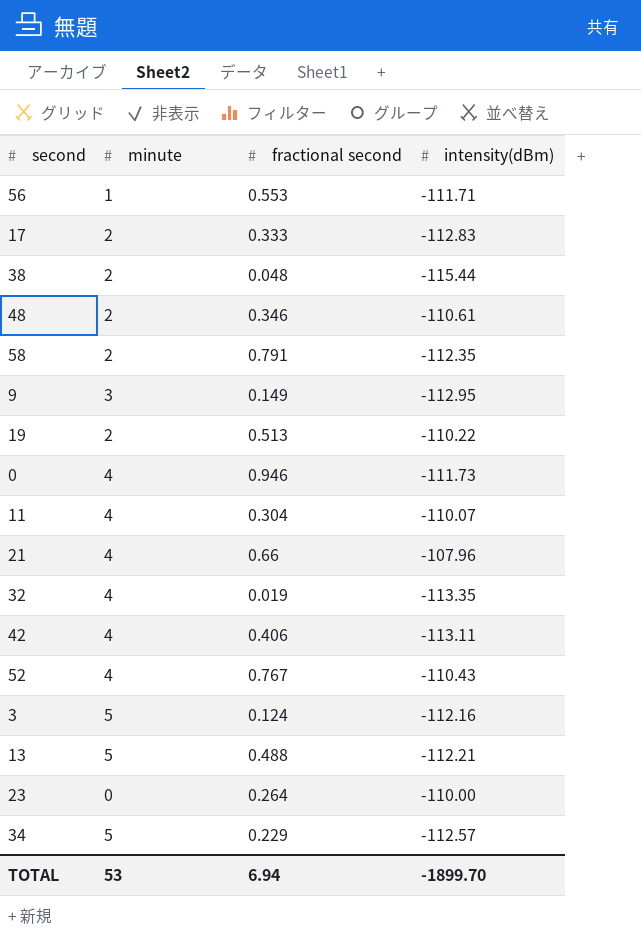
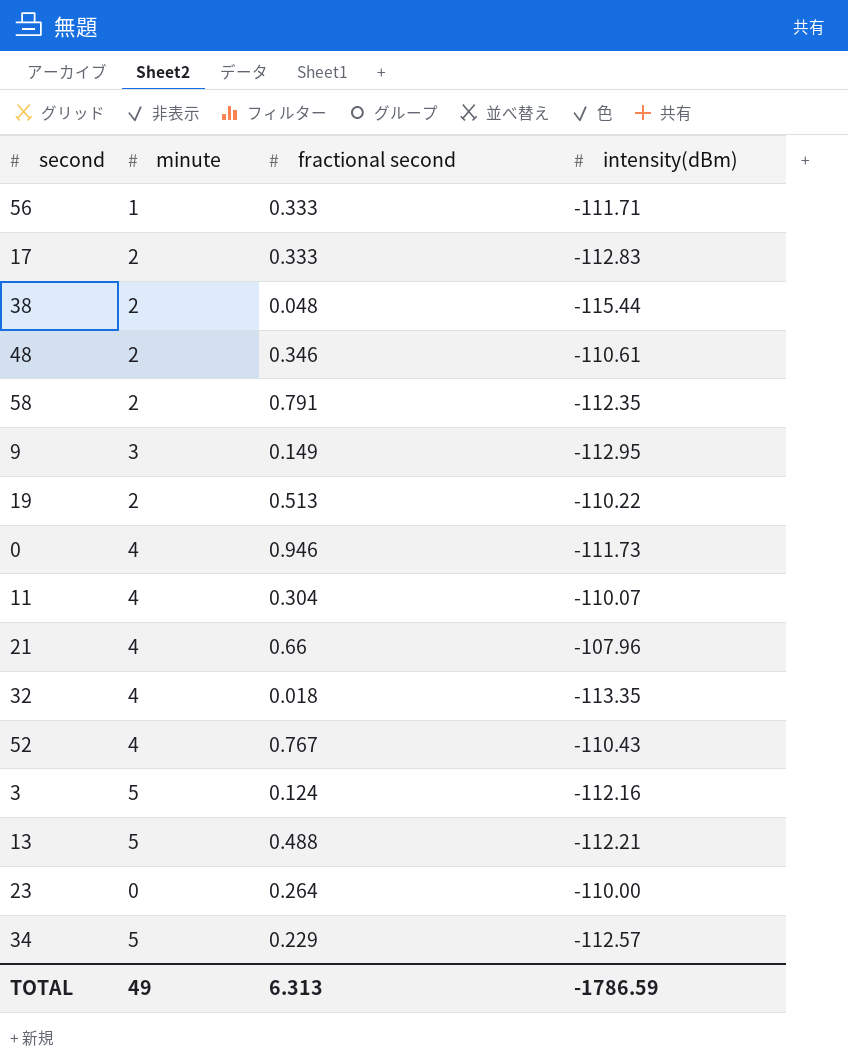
row 42: 4 | 0.406 | -113.11 -> none
56 | fractional second: 0.553 -> 0.333
32 | fractional second: 0.019 -> 0.018
TOTAL | minute: 53 -> 49
TOTAL | fractional second: 6.94 -> 6.313
TOTAL | intensity(dBm): -1899.70 -> -1786.59

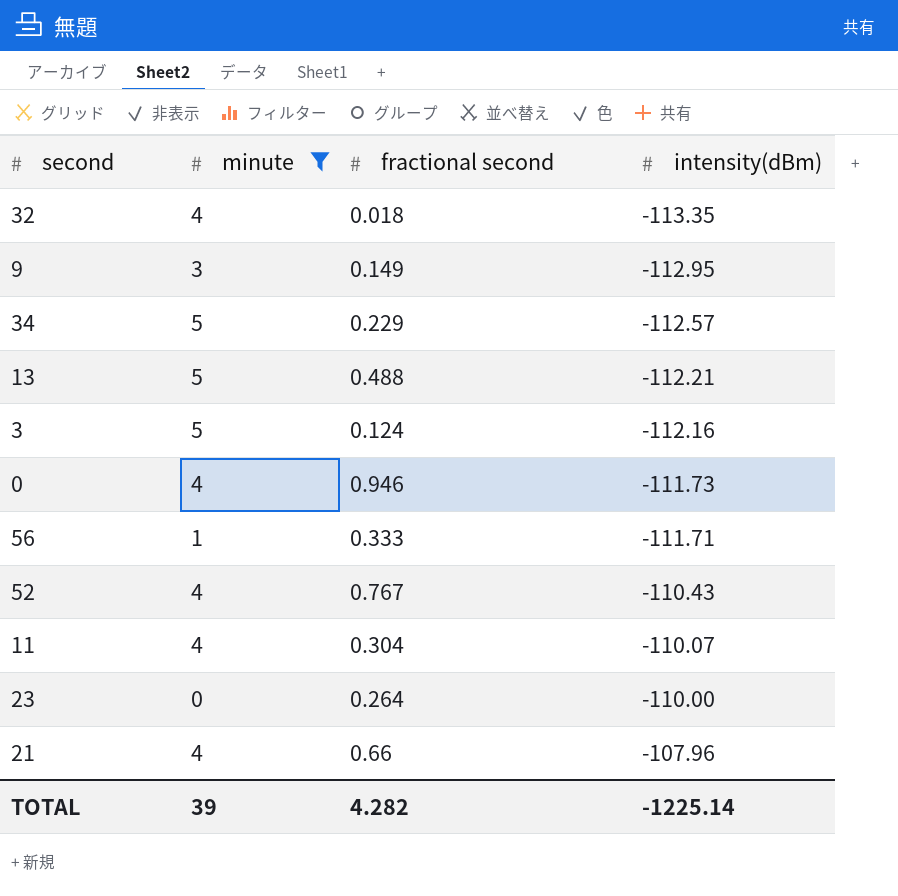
filter: none -> minute != 2
row order: none -> intensity(dBm) ascending
TOTAL | minute: 49 -> 39
TOTAL | fractional second: 6.313 -> 4.282
TOTAL | intensity(dBm): -1786.59 -> -1225.14

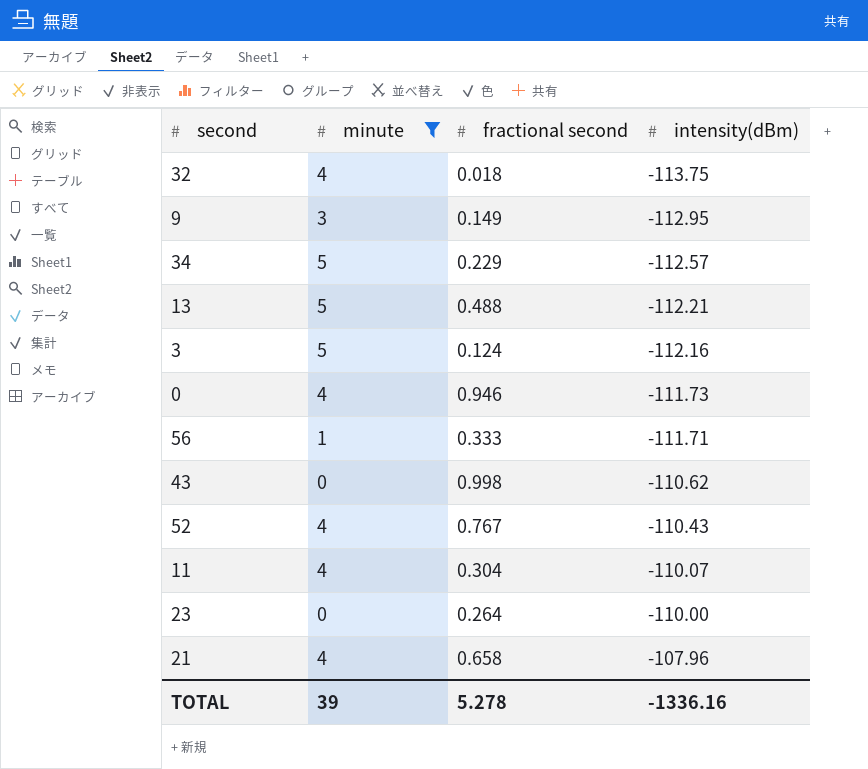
32 | intensity(dBm): -113.35 -> -113.75
row 43: none -> 0 | 0.998 | -110.62
21 | fractional second: 0.66 -> 0.658
TOTAL | fractional second: 4.282 -> 5.278
TOTAL | intensity(dBm): -1225.14 -> -1336.16

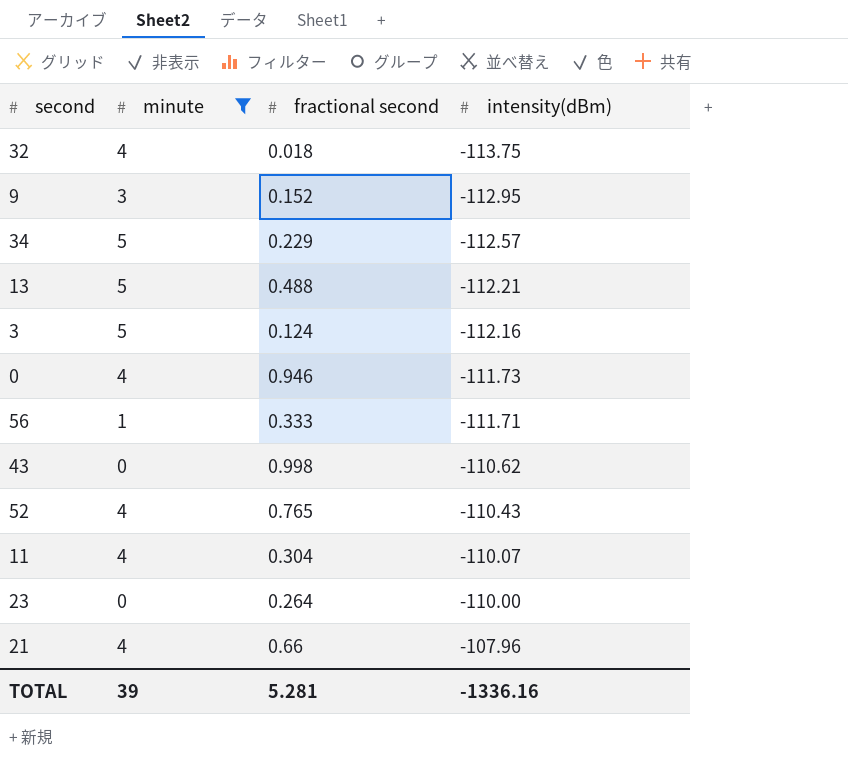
9 | fractional second: 0.149 -> 0.152
52 | fractional second: 0.767 -> 0.765
21 | fractional second: 0.658 -> 0.66
TOTAL | fractional second: 5.278 -> 5.281

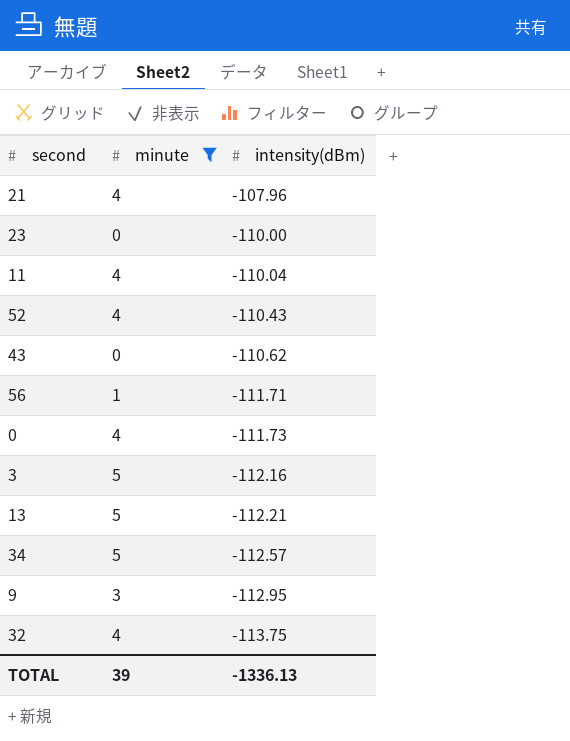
row order: intensity(dBm) ascending -> intensity(dBm) descending
column fractional second | position: 3 -> none
11 | intensity(dBm): -110.07 -> -110.04
TOTAL | intensity(dBm): -1336.16 -> -1336.13

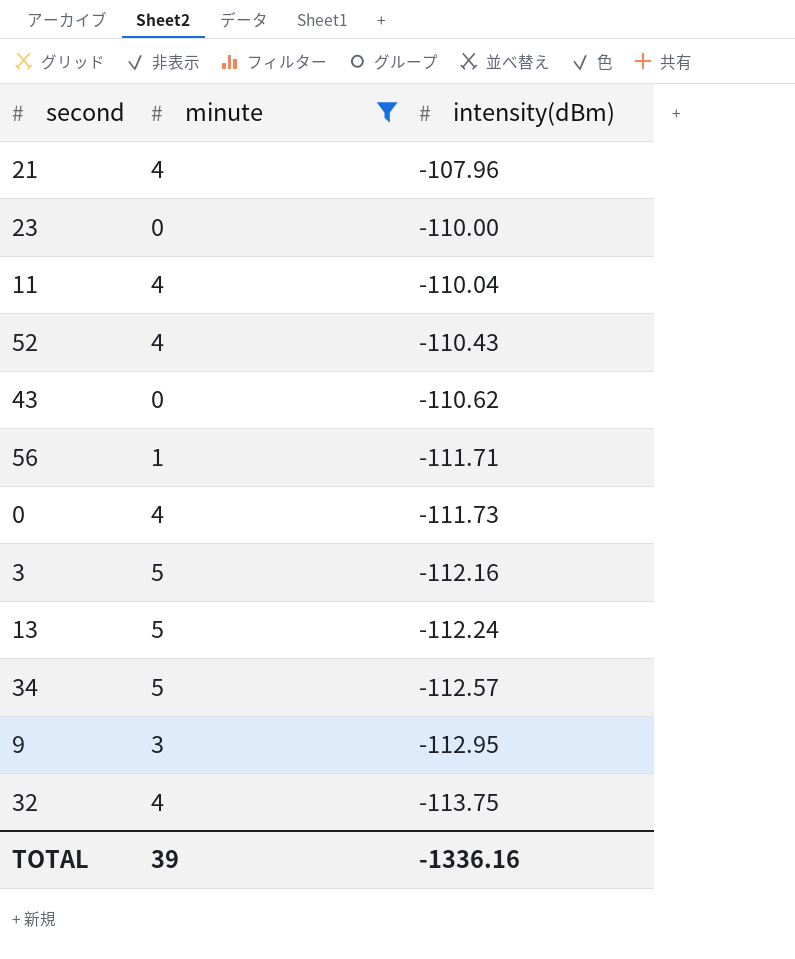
13 | intensity(dBm): -112.21 -> -112.24
TOTAL | intensity(dBm): -1336.13 -> -1336.16

